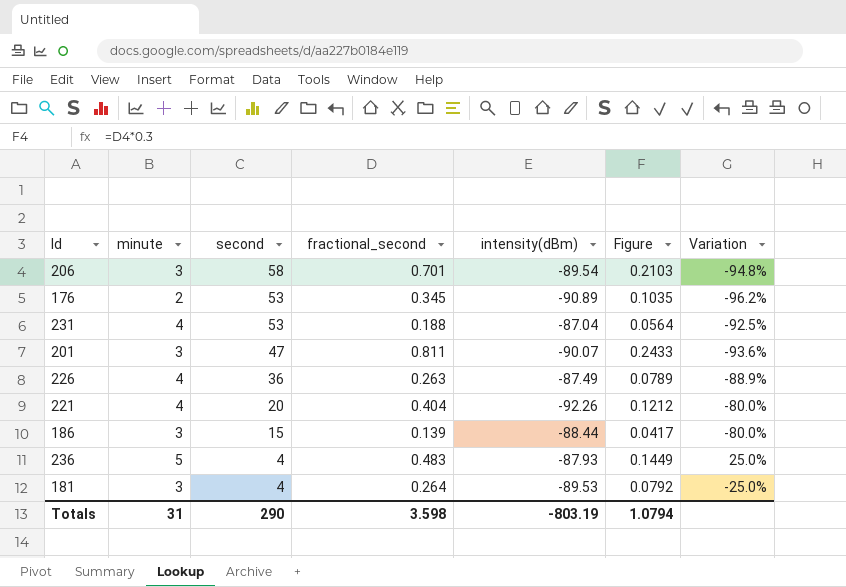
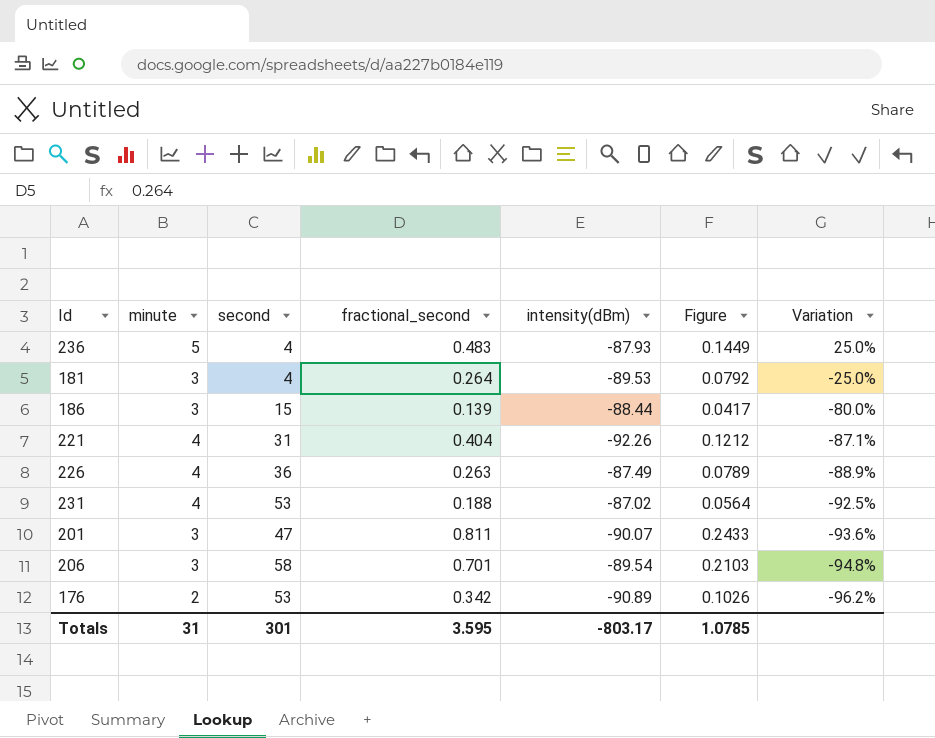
row order: second descending -> Variation descending
221 | second: 20 -> 31
221 | Variation: -80.0% -> -87.1%
231 | intensity(dBm): -87.04 -> -87.02
176 | fractional_second: 0.345 -> 0.342
176 | Figure: 0.1035 -> 0.1026
Totals | second: 290 -> 301
Totals | fractional_second: 3.598 -> 3.595
Totals | intensity(dBm): -803.19 -> -803.17
Totals | Figure: 1.0794 -> 1.0785

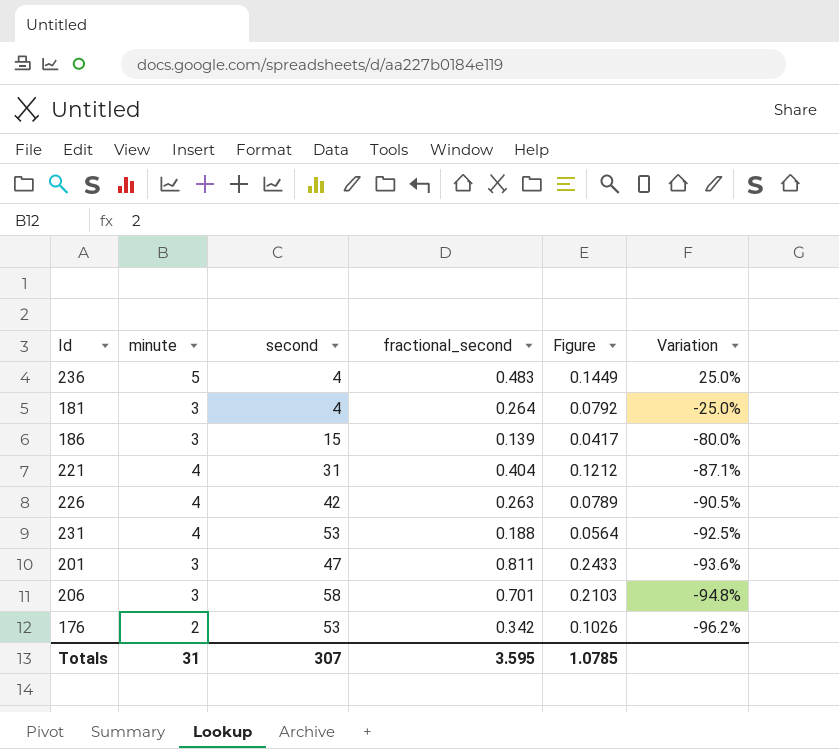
column intensity(dBm) | position: 5 -> none
226 | second: 36 -> 42
226 | Variation: -88.9% -> -90.5%
Totals | second: 301 -> 307

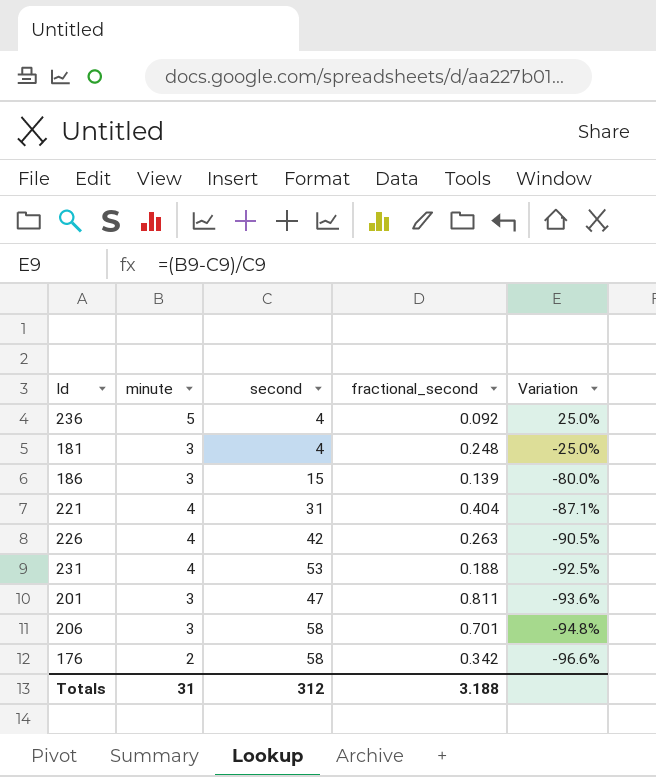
column Figure | formula: [fractional_second] * 0.3 -> none
236 | fractional_second: 0.483 -> 0.092
181 | fractional_second: 0.264 -> 0.248
176 | second: 53 -> 58
176 | Variation: -96.2% -> -96.6%
Totals | second: 307 -> 312
Totals | fractional_second: 3.595 -> 3.188

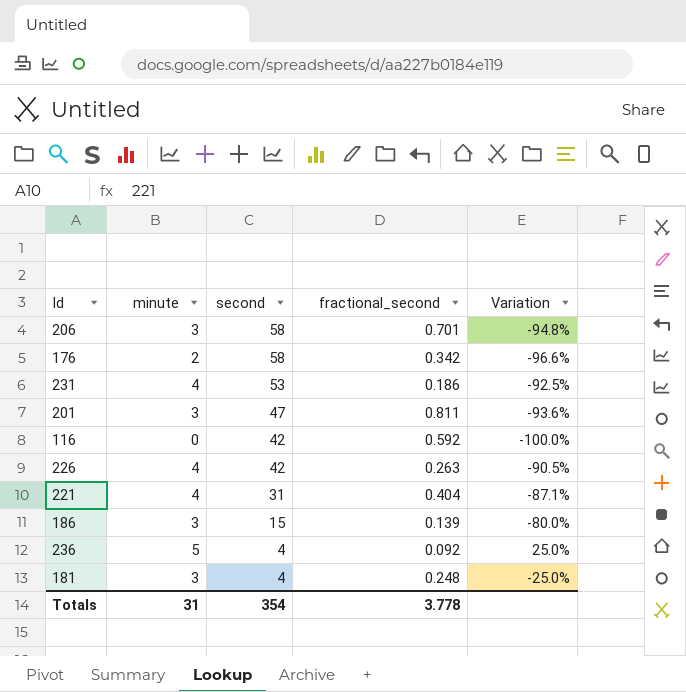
row order: Variation descending -> second descending
231 | fractional_second: 0.188 -> 0.186
row 116: none -> 0 | 42 | 0.592 | -100.0%
Totals | second: 312 -> 354
Totals | fractional_second: 3.188 -> 3.778

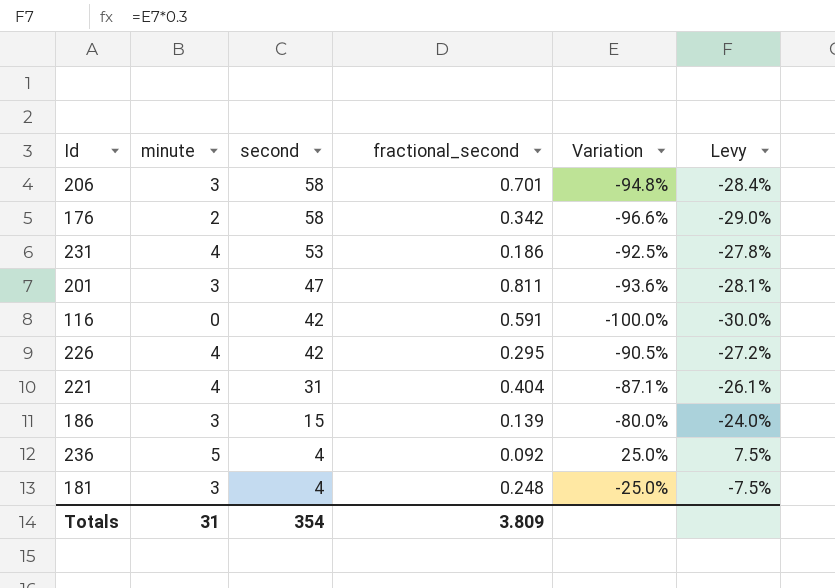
column Levy | formula: none -> [Variation] * 0.3
116 | fractional_second: 0.592 -> 0.591
226 | fractional_second: 0.263 -> 0.295
Totals | fractional_second: 3.778 -> 3.809

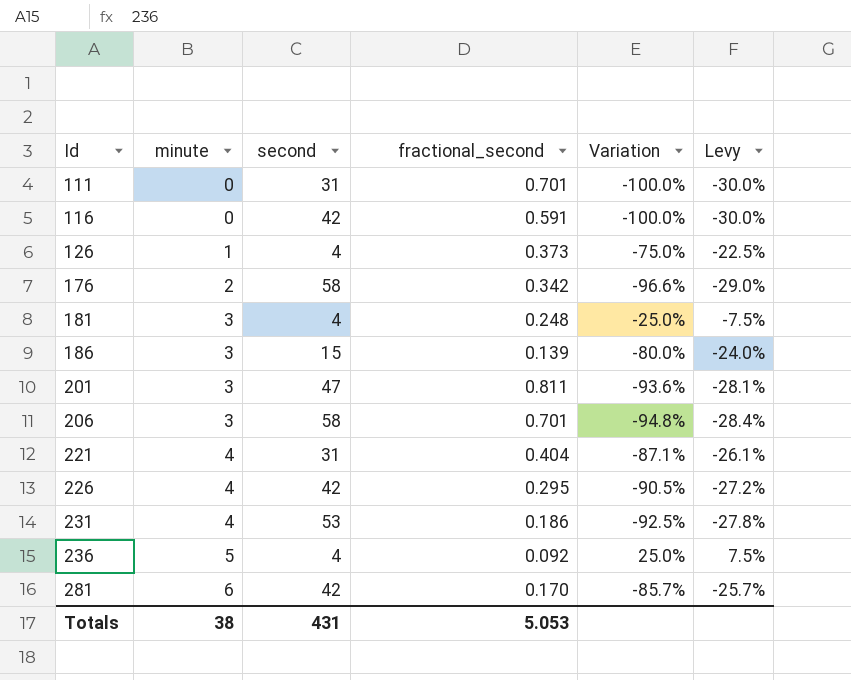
row order: second descending -> Id ascending
row 111: none -> 0 | 31 | 0.701 | -100.0% | -30.0%
row 126: none -> 1 | 4 | 0.373 | -75.0% | -22.5%
row 281: none -> 6 | 42 | 0.170 | -85.7% | -25.7%
Totals | minute: 31 -> 38
Totals | second: 354 -> 431
Totals | fractional_second: 3.809 -> 5.053

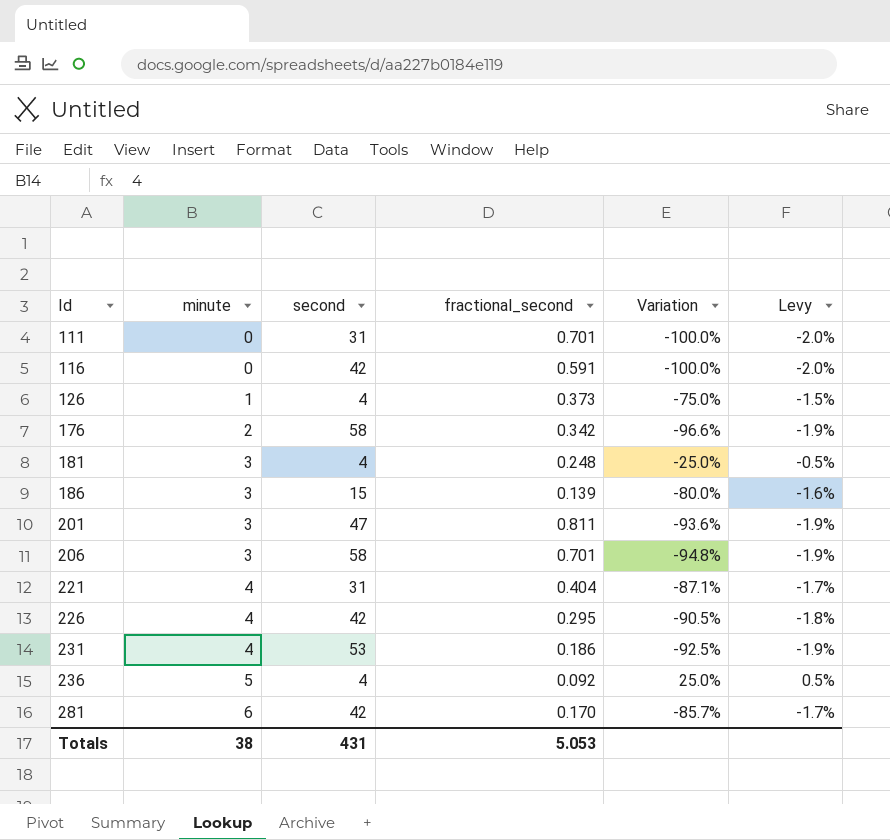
column Levy | formula: [Variation] * 0.3 -> [Variation] * 0.02

